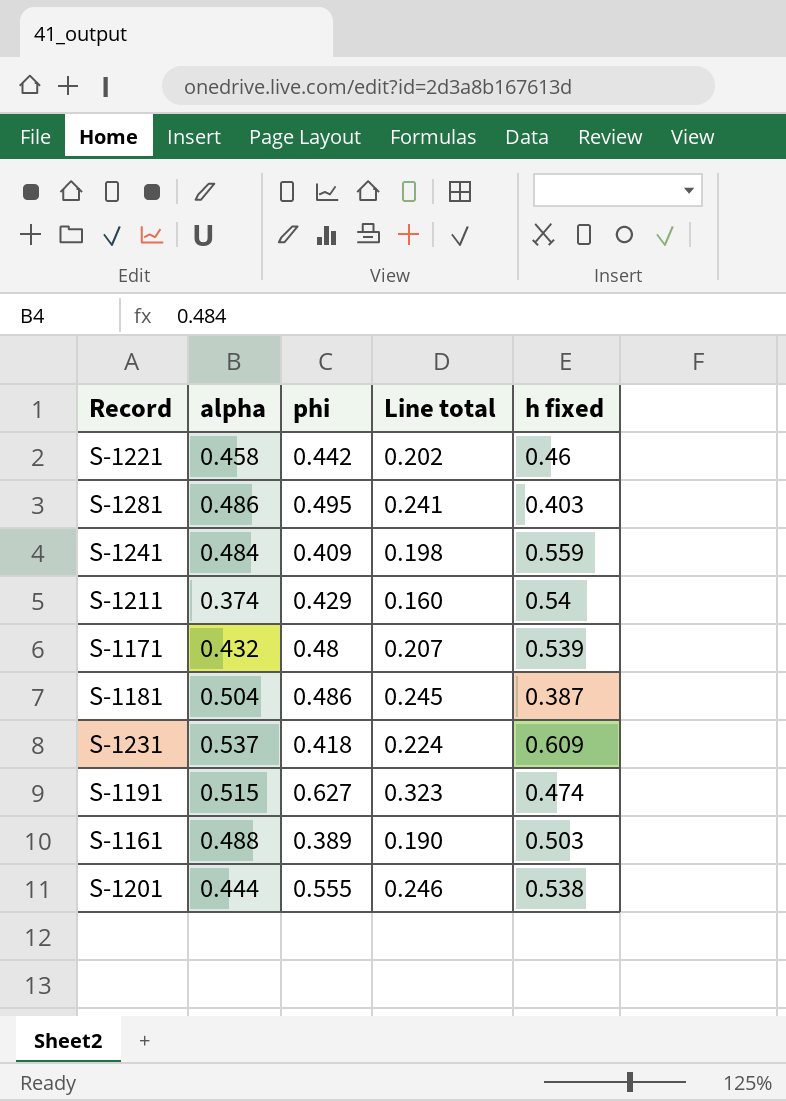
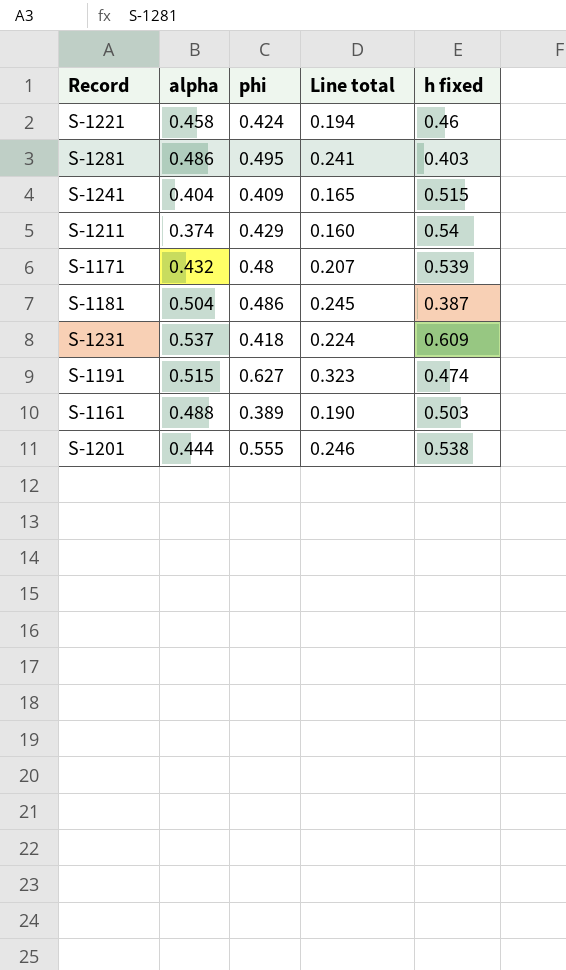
S-1221 | phi: 0.442 -> 0.424
S-1221 | Line total: 0.202 -> 0.194
S-1241 | alpha: 0.484 -> 0.404
S-1241 | Line total: 0.198 -> 0.165
S-1241 | h fixed: 0.559 -> 0.515

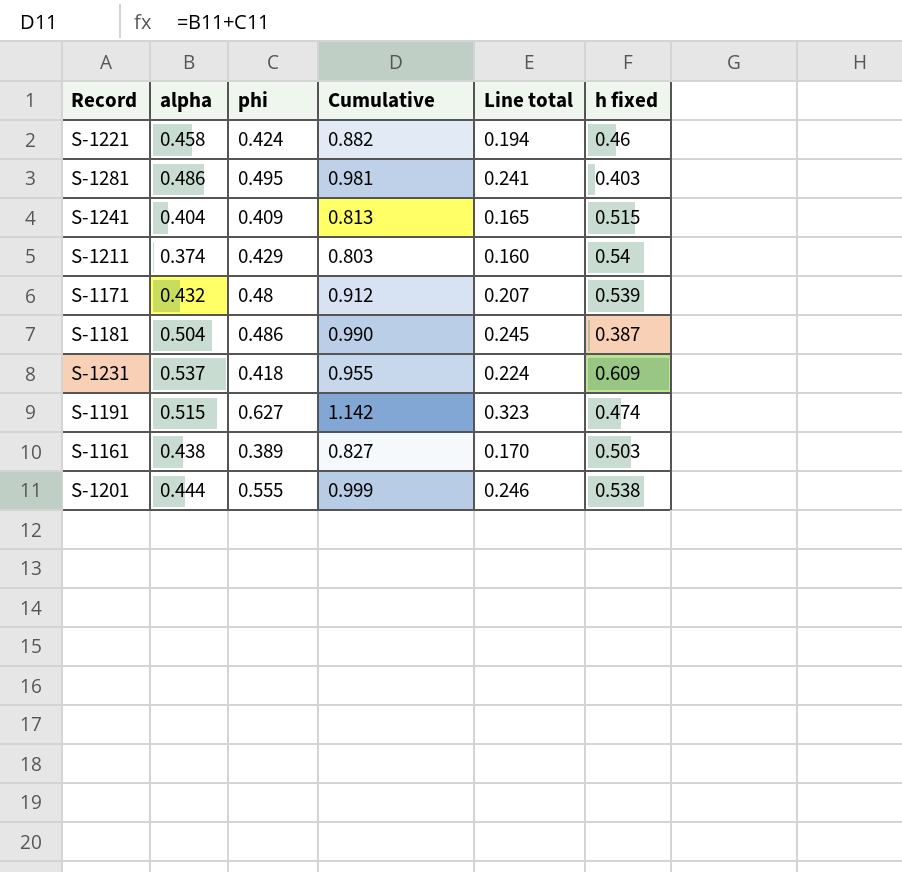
column Cumulative | formula: none -> [alpha] + [phi]
S-1161 | alpha: 0.488 -> 0.438
S-1161 | Line total: 0.190 -> 0.170

